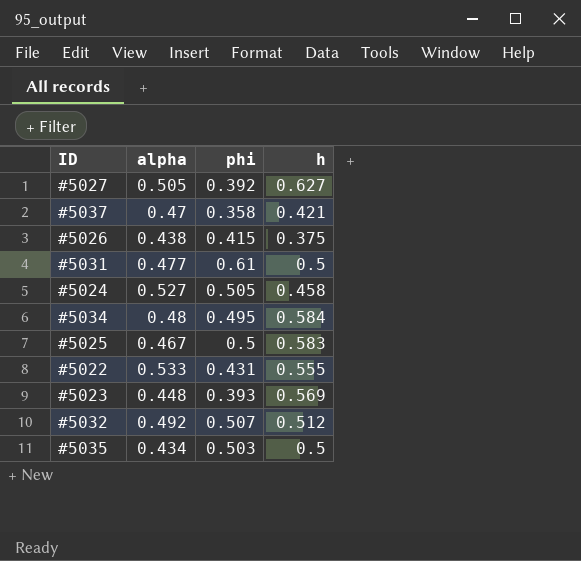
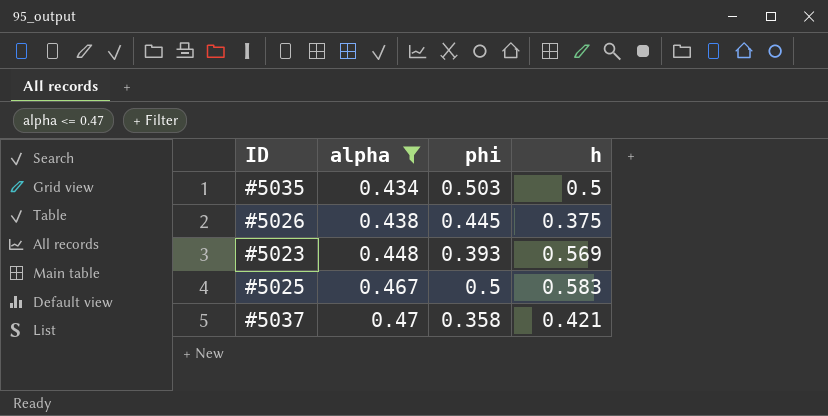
filter: none -> alpha <= 0.47
row order: none -> alpha ascending
#5026 | phi: 0.415 -> 0.445

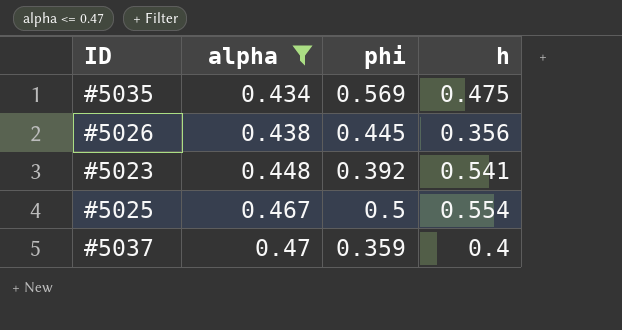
#5035 | phi: 0.503 -> 0.569
#5035 | h: 0.5 -> 0.475
#5026 | h: 0.375 -> 0.356
#5023 | phi: 0.393 -> 0.392
#5023 | h: 0.569 -> 0.541
#5025 | h: 0.583 -> 0.554
#5037 | phi: 0.358 -> 0.359
#5037 | h: 0.421 -> 0.4

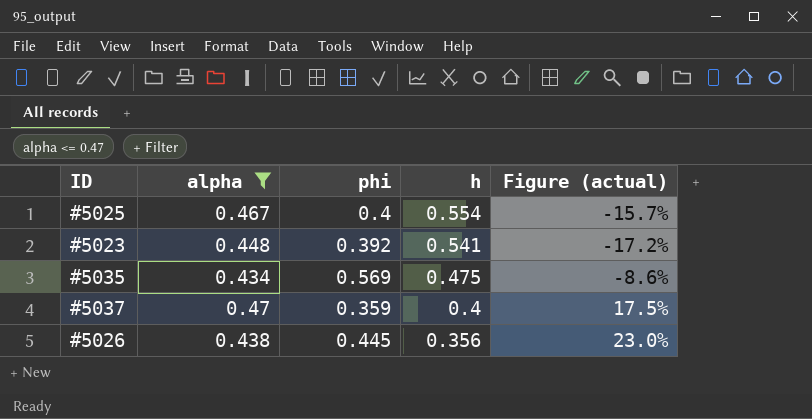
row order: alpha ascending -> h descending
column Figure (actual) | formula: none -> ([alpha] - [h]) / [h]
#5025 | phi: 0.5 -> 0.4

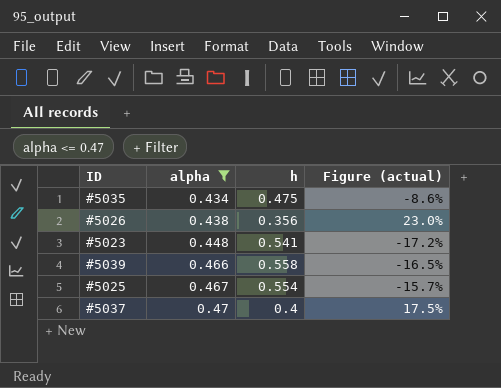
row order: h descending -> alpha ascending
column phi | position: 3 -> none
row #5039: none -> 0.466 | 0.558 | -16.5%

